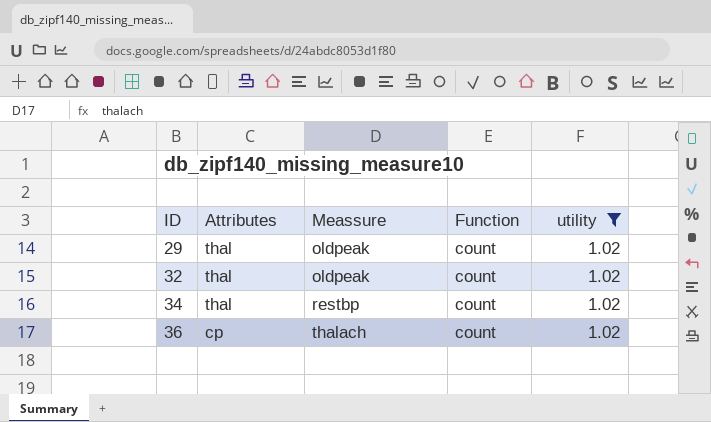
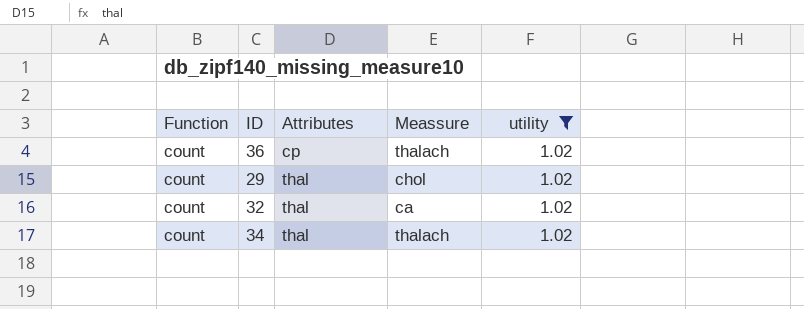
row order: ID ascending -> Attributes ascending
column Function | position: 4 -> 1
29 | Meassure: oldpeak -> chol
32 | Meassure: oldpeak -> ca
34 | Meassure: restbp -> thalach

